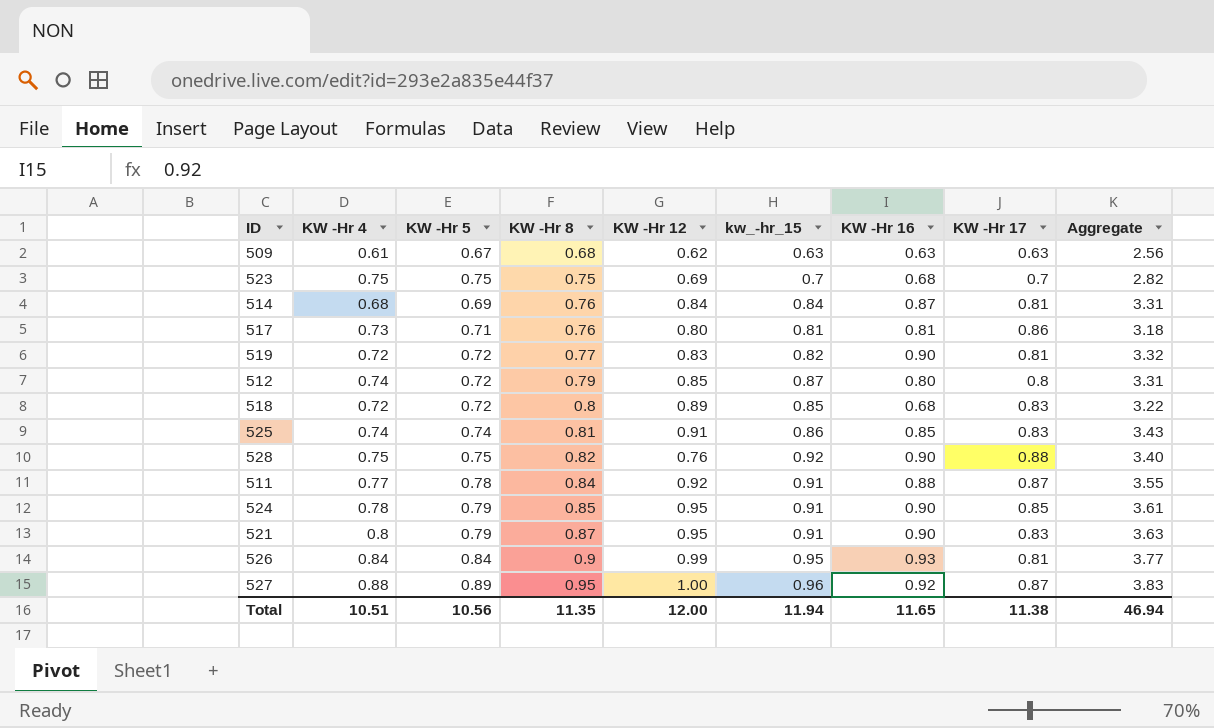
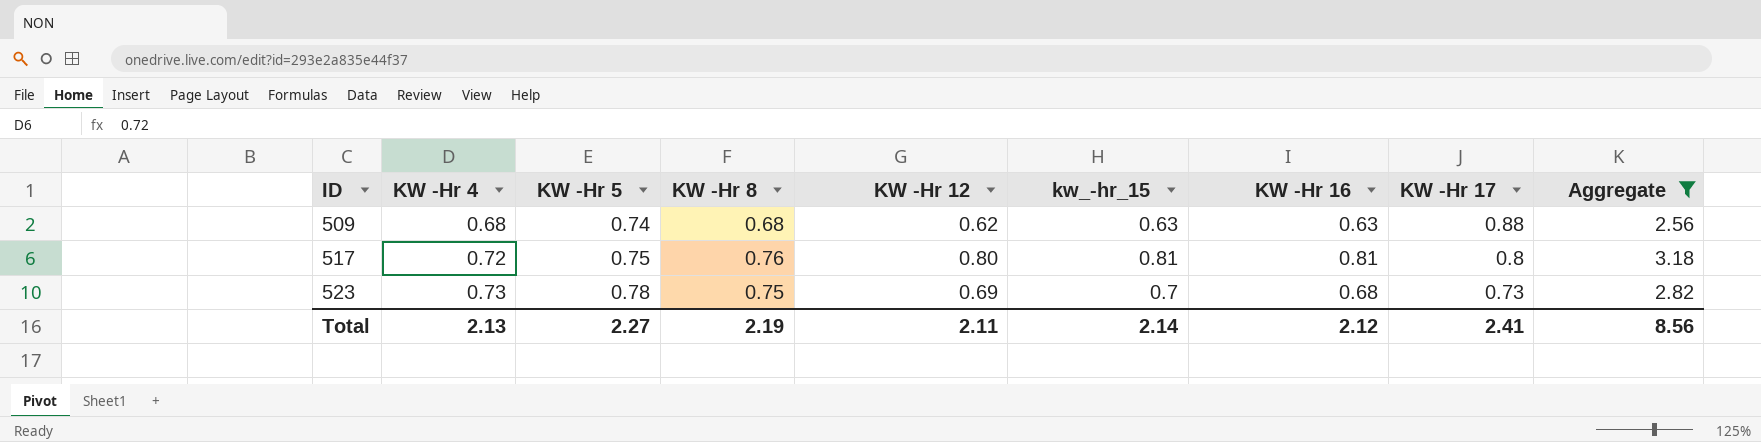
filter: none -> Aggregate <= 3.18
row order: KW -Hr 8 ascending -> ID ascending
509 | KW -Hr 4: 0.61 -> 0.68
509 | KW -Hr 5: 0.67 -> 0.74
509 | KW -Hr 17: 0.63 -> 0.88
517 | KW -Hr 4: 0.73 -> 0.72
517 | KW -Hr 5: 0.71 -> 0.75
517 | KW -Hr 17: 0.86 -> 0.8
523 | KW -Hr 4: 0.75 -> 0.73
523 | KW -Hr 5: 0.75 -> 0.78
523 | KW -Hr 17: 0.7 -> 0.73
Total | KW -Hr 4: 10.51 -> 2.13
Total | KW -Hr 5: 10.56 -> 2.27
Total | KW -Hr 8: 11.35 -> 2.19
Total | KW -Hr 12: 12.00 -> 2.11
Total | kw_-hr_15: 11.94 -> 2.14
Total | KW -Hr 16: 11.65 -> 2.12
Total | KW -Hr 17: 11.38 -> 2.41
Total | Aggregate: 46.94 -> 8.56

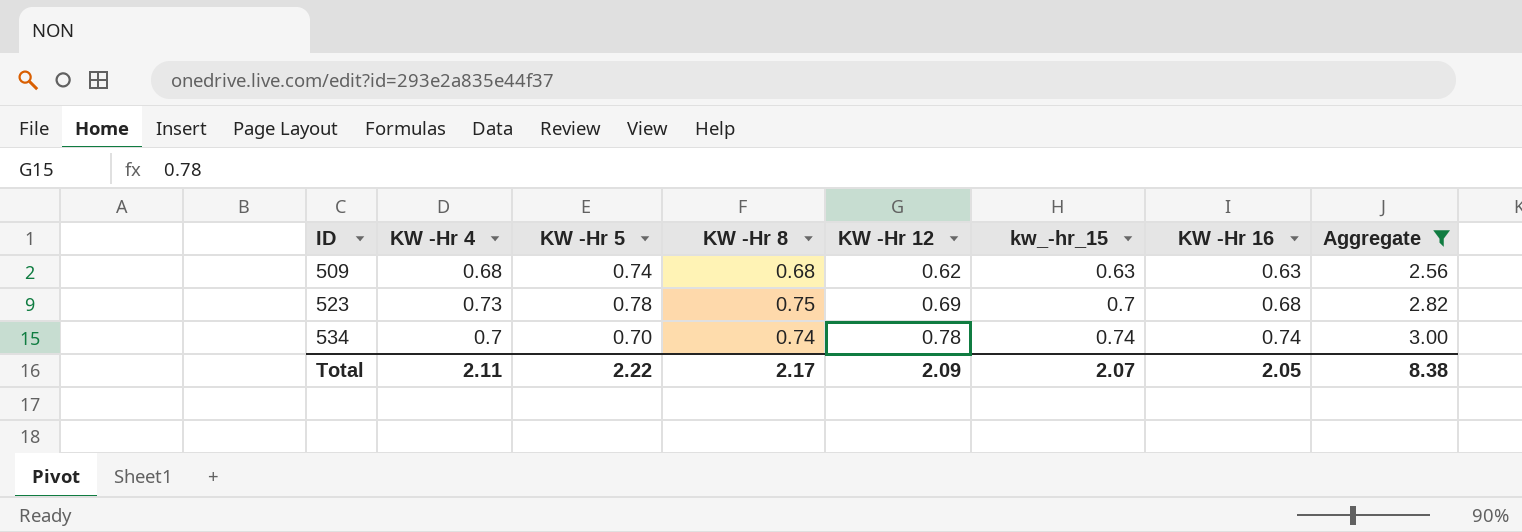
column KW -Hr 17 | position: 8 -> none
row 517: 0.72 | 0.75 | 0.76 | 0.80 | 0.81 | 0.81 | 0.8 | 3.18 -> none
row 534: none -> 0.7 | 0.70 | 0.74 | 0.78 | 0.74 | 0.74 | 3.00
Total | KW -Hr 4: 2.13 -> 2.11
Total | KW -Hr 5: 2.27 -> 2.22
Total | KW -Hr 8: 2.19 -> 2.17
Total | KW -Hr 12: 2.11 -> 2.09
Total | kw_-hr_15: 2.14 -> 2.07
Total | KW -Hr 16: 2.12 -> 2.05
Total | Aggregate: 8.56 -> 8.38

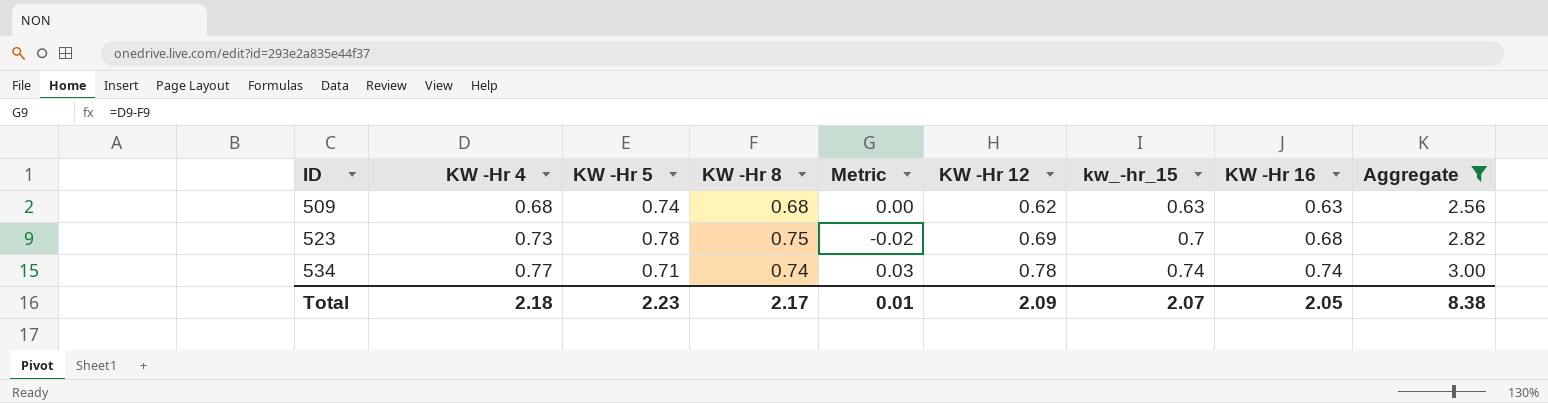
column Metric | formula: none -> [KW -Hr 4] - [KW -Hr 8]
534 | KW -Hr 4: 0.7 -> 0.77
534 | KW -Hr 5: 0.70 -> 0.71
Total | KW -Hr 4: 2.11 -> 2.18
Total | KW -Hr 5: 2.22 -> 2.23

